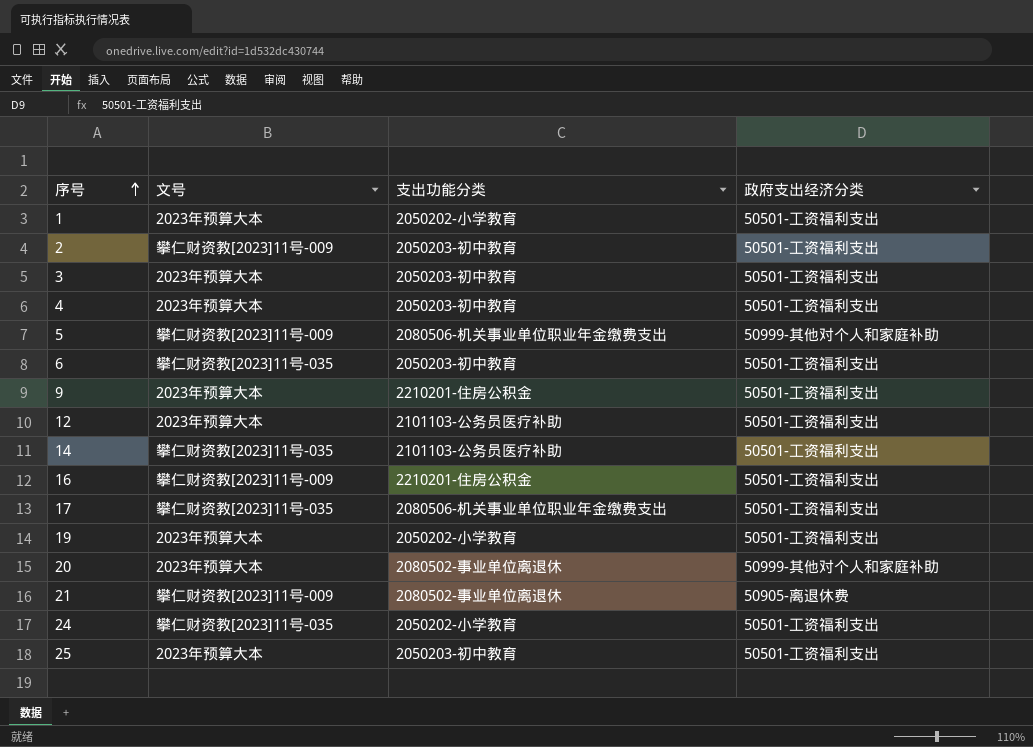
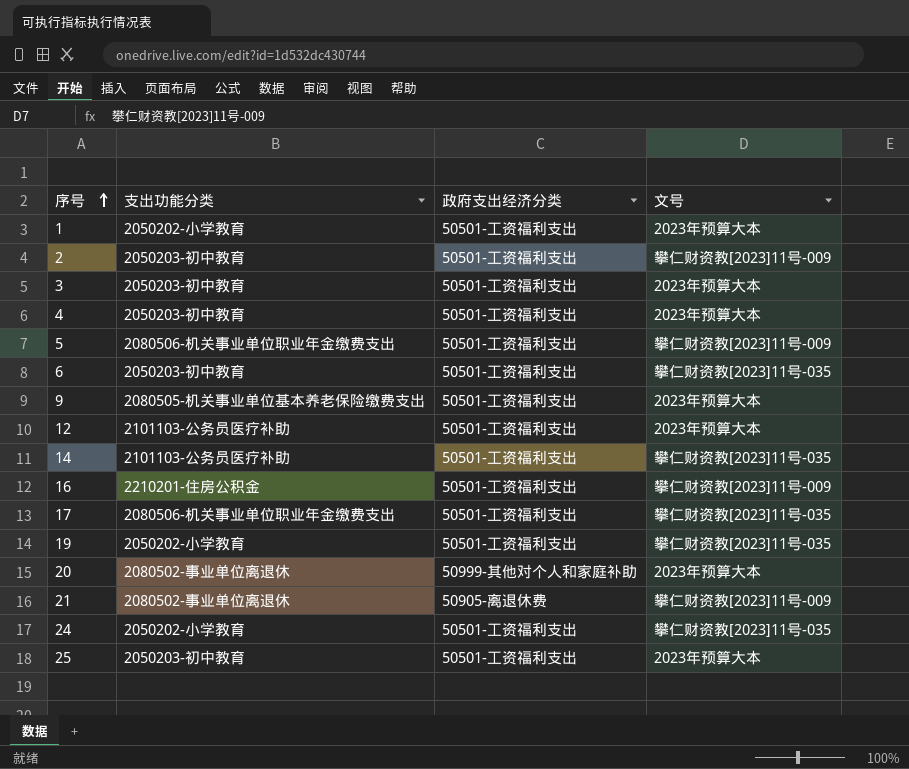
column 文号 | position: 2 -> 4
5 | 政府支出经济分类: 50999-其他对个人和家庭补助 -> 50501-工资福利支出
9 | 支出功能分类: 2210201-住房公积金 -> 2080505-机关事业单位基本养老保险缴费支出
19 | 文号: 2023年预算大本 -> 攀仁财资教[2023]11号-035

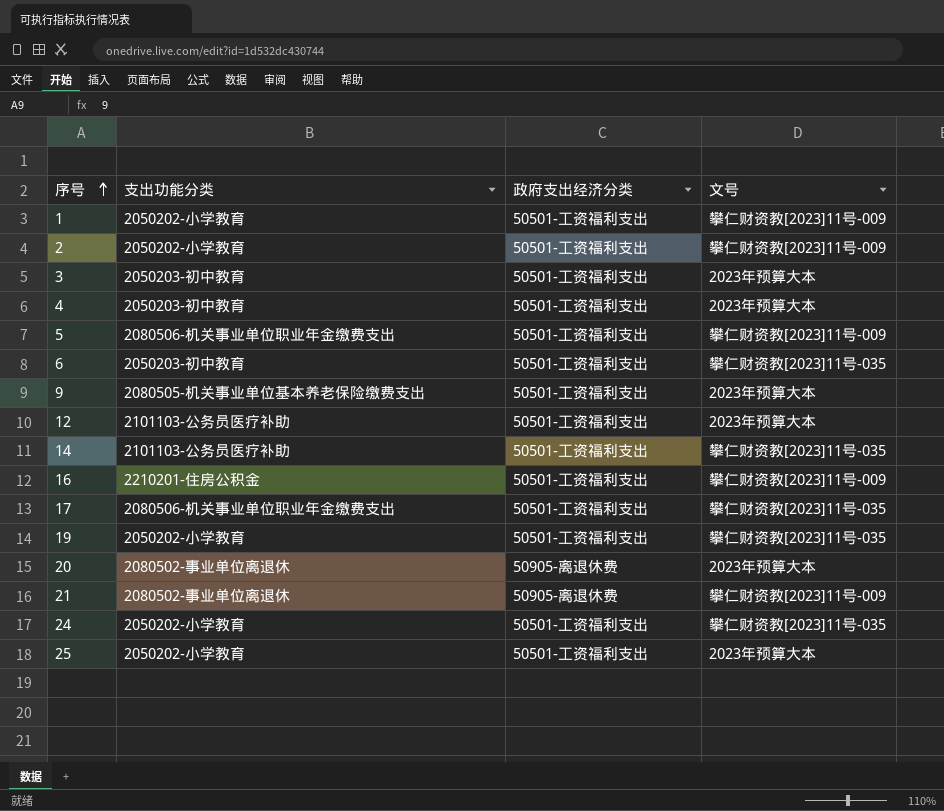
1 | 文号: 2023年预算大本 -> 攀仁财资教[2023]11号-009
2 | 支出功能分类: 2050203-初中教育 -> 2050202-小学教育
20 | 政府支出经济分类: 50999-其他对个人和家庭补助 -> 50905-离退休费
25 | 支出功能分类: 2050203-初中教育 -> 2050202-小学教育

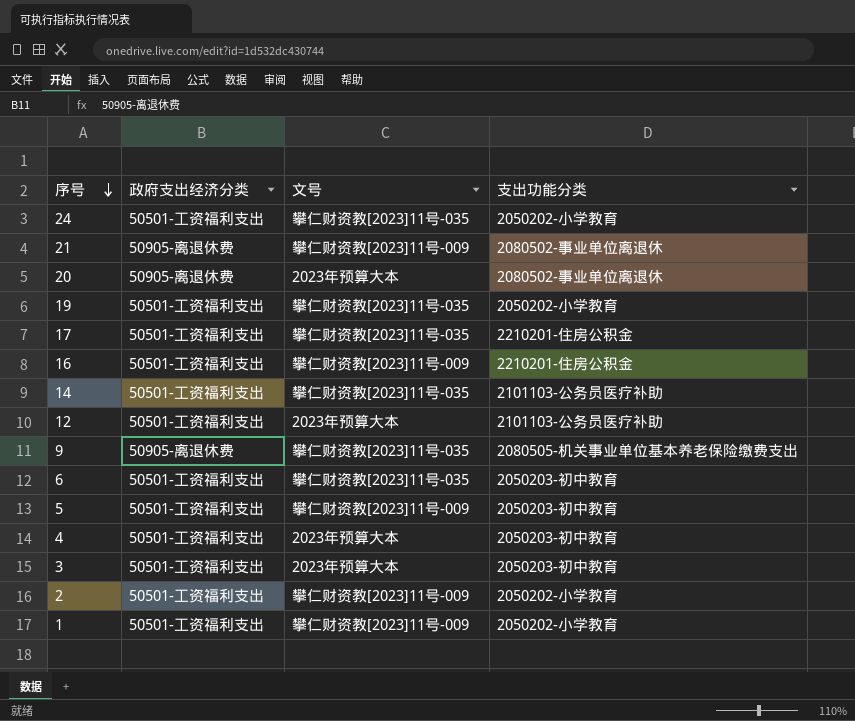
row order: 序号 ascending -> 序号 descending
column 支出功能分类 | position: 2 -> 4
row 25: 2050202-小学教育 | 50501-工资福利支出 | 2023年预算大本 -> none
17 | 支出功能分类: 2080506-机关事业单位职业年金缴费支出 -> 2210201-住房公积金
9 | 政府支出经济分类: 50501-工资福利支出 -> 50905-离退休费
9 | 文号: 2023年预算大本 -> 攀仁财资教[2023]11号-035
5 | 支出功能分类: 2080506-机关事业单位职业年金缴费支出 -> 2050203-初中教育

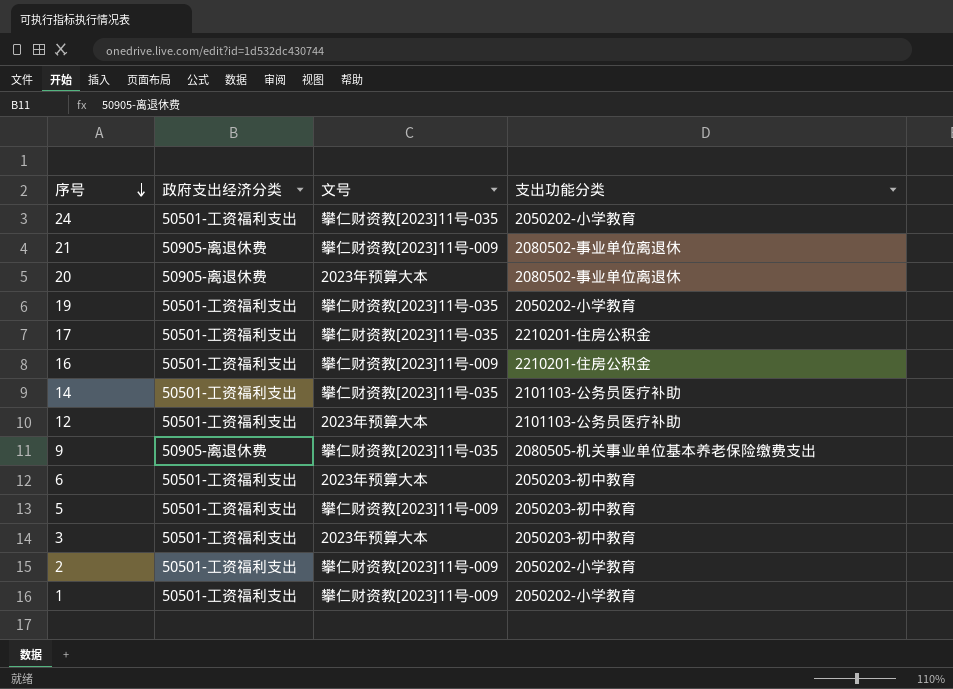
row 4: 50501-工资福利支出 | 2023年预算大本 | 2050203-初中教育 -> none
6 | 文号: 攀仁财资教[2023]11号-035 -> 2023年预算大本

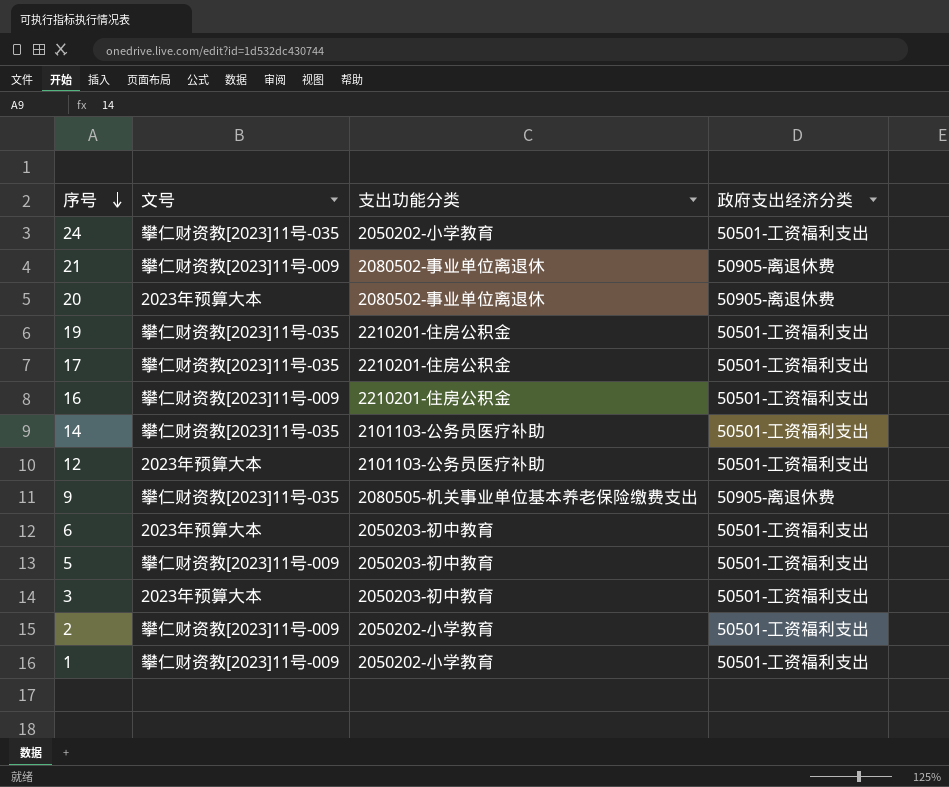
column 政府支出经济分类 | position: 2 -> 4
19 | 支出功能分类: 2050202-小学教育 -> 2210201-住房公积金

